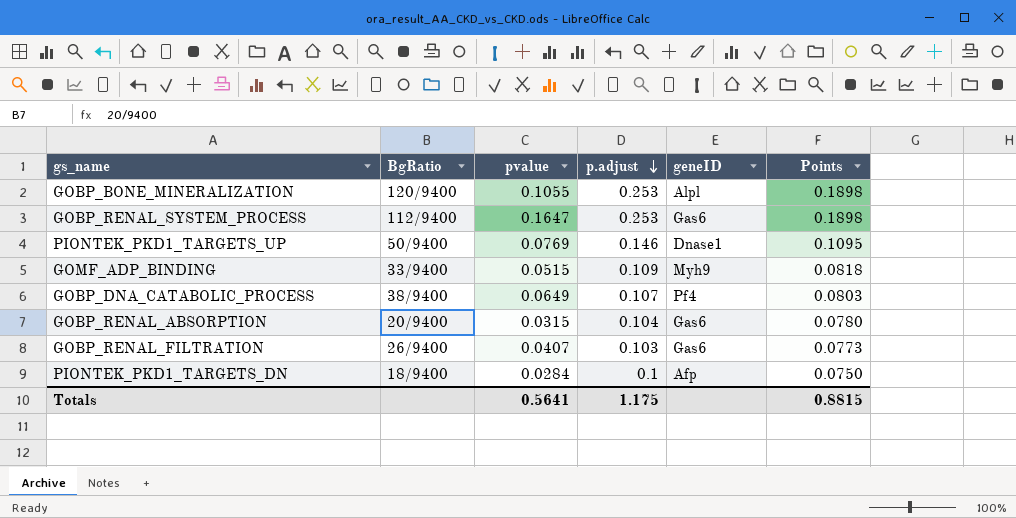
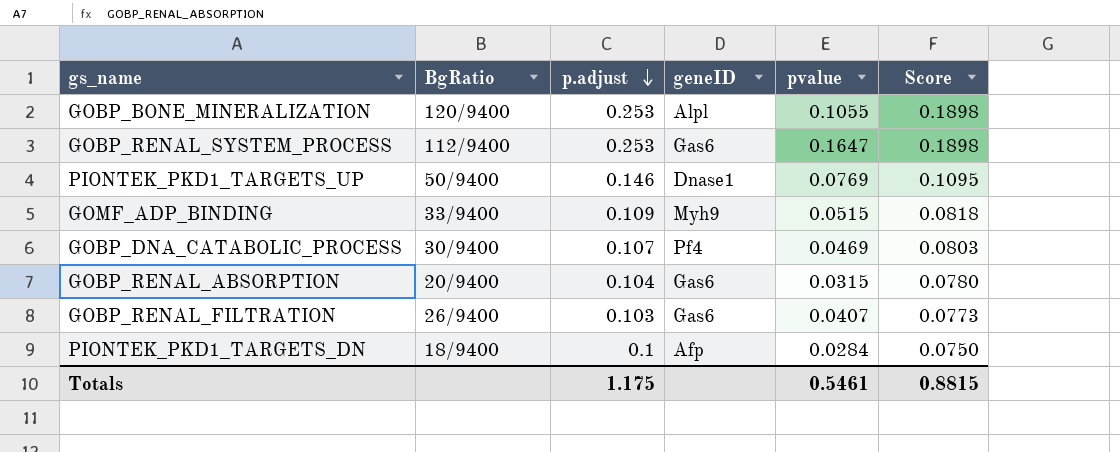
column pvalue | position: 3 -> 5
column name: Points -> Score
GOBP_DNA_CATABOLIC_PROCESS | BgRatio: 38/9400 -> 30/9400
GOBP_DNA_CATABOLIC_PROCESS | pvalue: 0.0649 -> 0.0469
Totals | pvalue: 0.5641 -> 0.5461

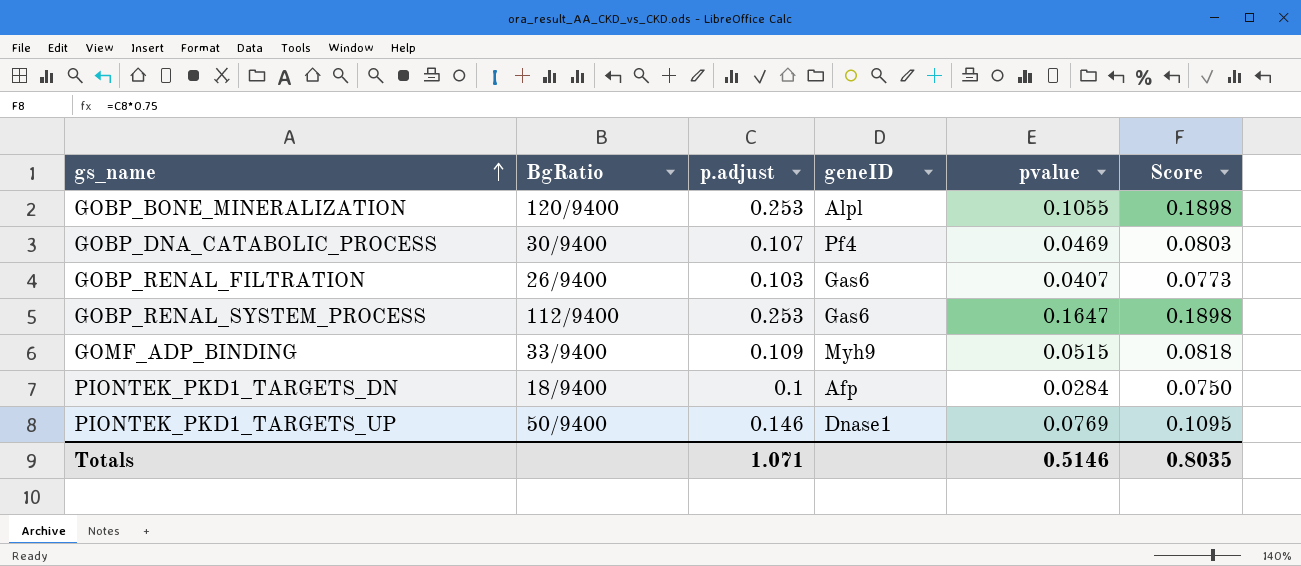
row order: p.adjust descending -> gs_name ascending
row GOBP_RENAL_ABSORPTION: 20/9400 | 0.104 | Gas6 | 0.0315 | 0.0780 -> none
Totals | p.adjust: 1.175 -> 1.071
Totals | pvalue: 0.5461 -> 0.5146
Totals | Score: 0.8815 -> 0.8035

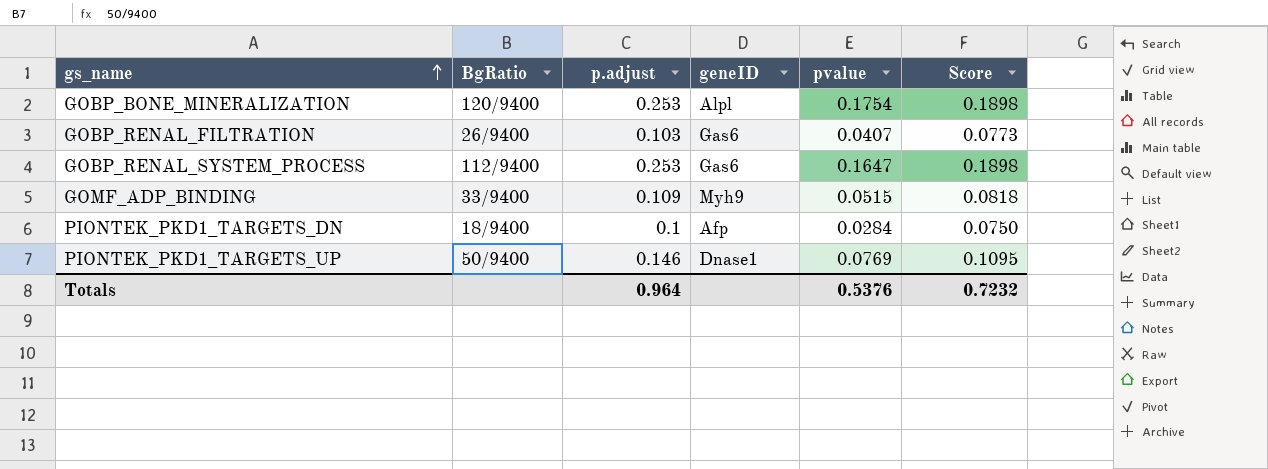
row GOBP_DNA_CATABOLIC_PROCESS: 30/9400 | 0.107 | Pf4 | 0.0469 | 0.0803 -> none
GOBP_BONE_MINERALIZATION | pvalue: 0.1055 -> 0.1754
Totals | p.adjust: 1.071 -> 0.964
Totals | pvalue: 0.5146 -> 0.5376
Totals | Score: 0.8035 -> 0.7232

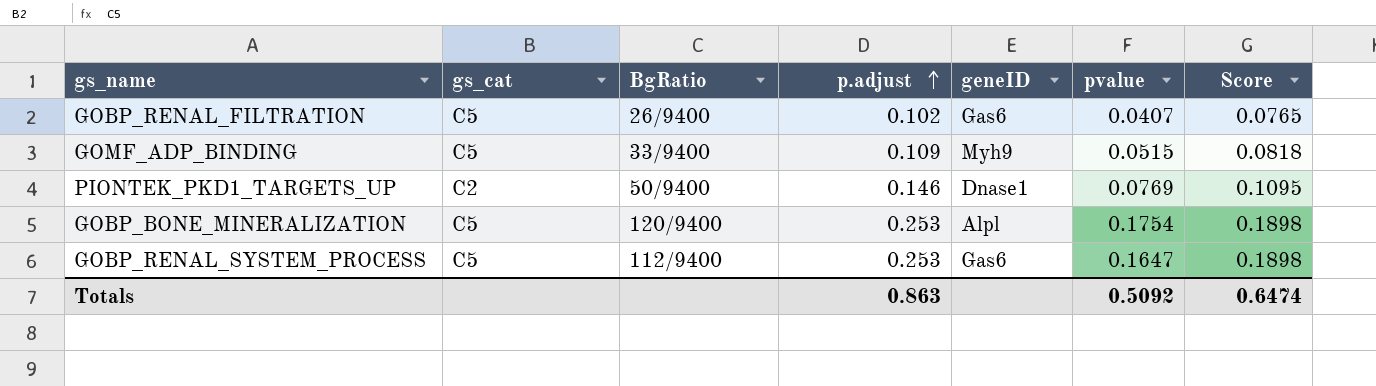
row order: gs_name ascending -> p.adjust ascending
column gs_cat | position: none -> 2
row PIONTEK_PKD1_TARGETS_DN: 18/9400 | 0.1 | Afp | 0.0284 | 0.0750 -> none
GOBP_RENAL_FILTRATION | p.adjust: 0.103 -> 0.102
GOBP_RENAL_FILTRATION | Score: 0.0773 -> 0.0765
Totals | p.adjust: 0.964 -> 0.863
Totals | pvalue: 0.5376 -> 0.5092
Totals | Score: 0.7232 -> 0.6474

